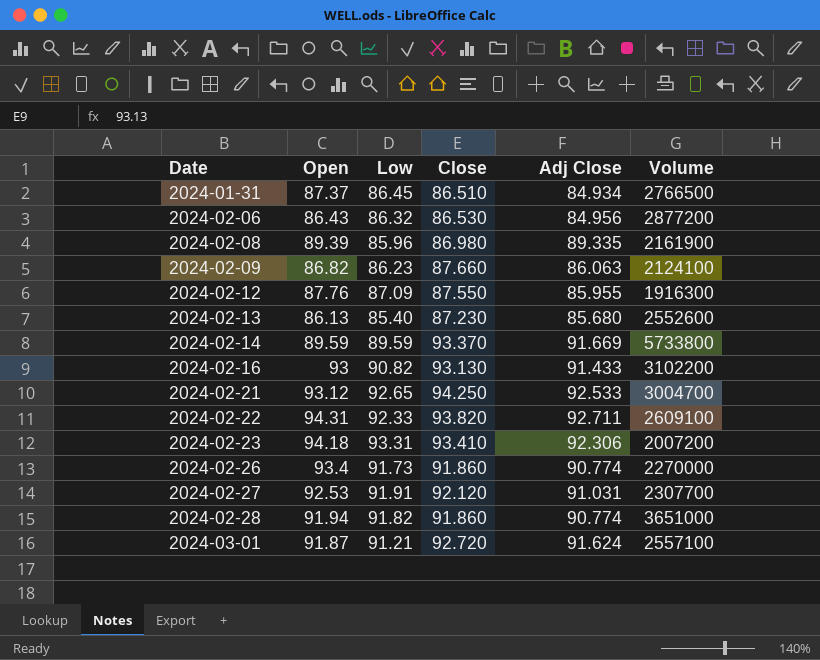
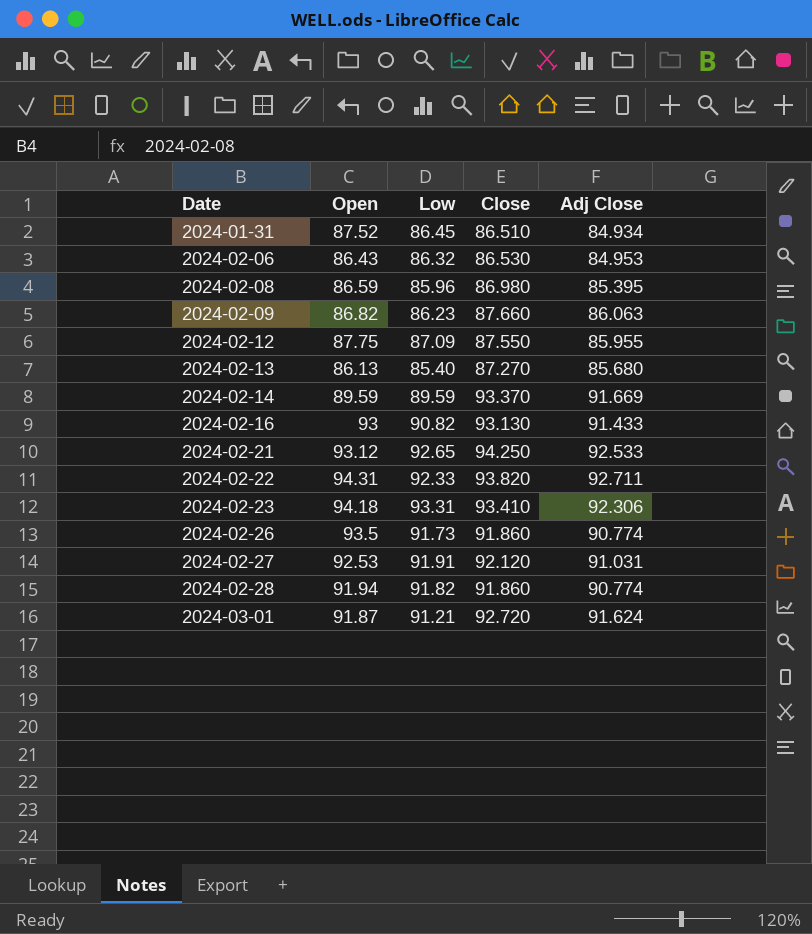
column Volume | position: 6 -> none
2024-01-31 | Open: 87.37 -> 87.52
2024-02-06 | Adj Close: 84.956 -> 84.953
2024-02-08 | Open: 89.39 -> 86.59
2024-02-08 | Adj Close: 89.335 -> 85.395
2024-02-12 | Open: 87.76 -> 87.75
2024-02-13 | Close: 87.230 -> 87.270
2024-02-26 | Open: 93.4 -> 93.5

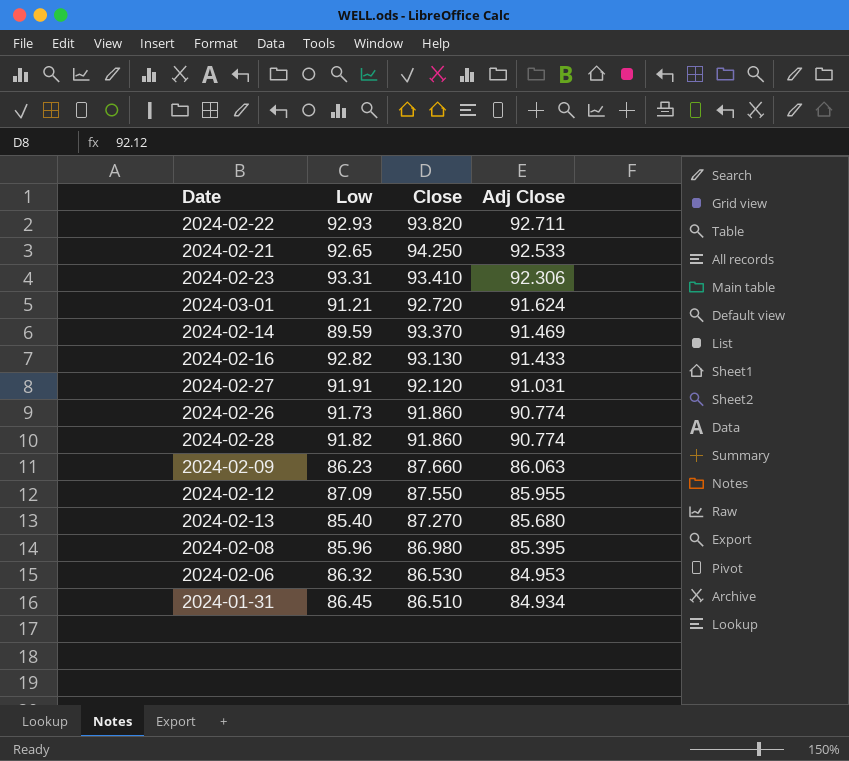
row order: Date ascending -> Adj Close descending
column Open | position: 2 -> none
2024-02-22 | Low: 92.33 -> 92.93
2024-02-14 | Adj Close: 91.669 -> 91.469
2024-02-16 | Low: 90.82 -> 92.82

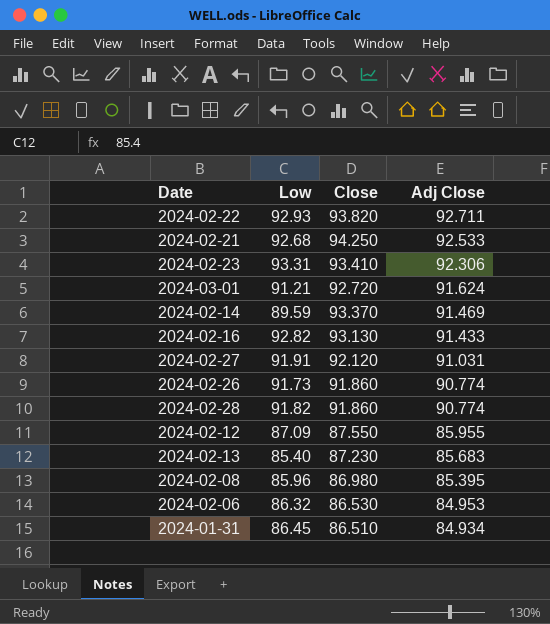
row 2024-02-09: 86.23 | 87.660 | 86.063 -> none
2024-02-21 | Low: 92.65 -> 92.68
2024-02-13 | Close: 87.270 -> 87.230
2024-02-13 | Adj Close: 85.680 -> 85.683

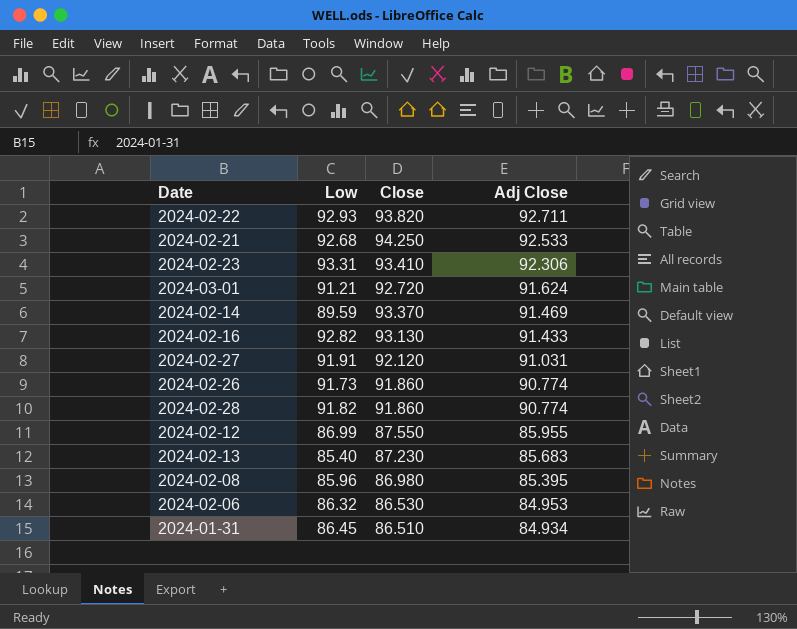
2024-02-12 | Low: 87.09 -> 86.99

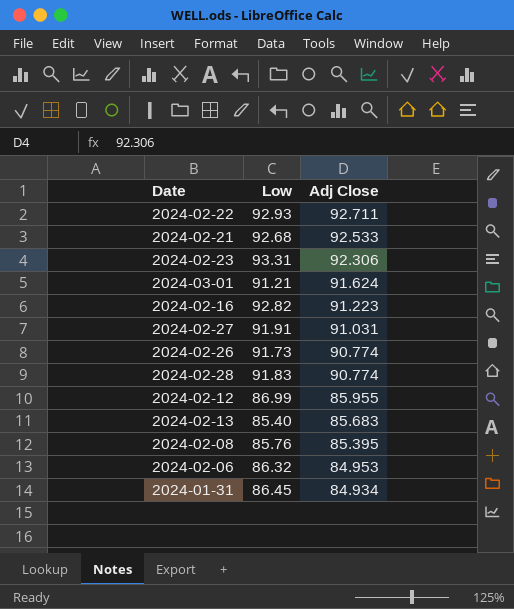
column Close | position: 3 -> none
row 2024-02-14: 89.59 | 93.370 | 91.469 -> none
2024-02-16 | Adj Close: 91.433 -> 91.223
2024-02-28 | Low: 91.82 -> 91.83
2024-02-08 | Low: 85.96 -> 85.76

